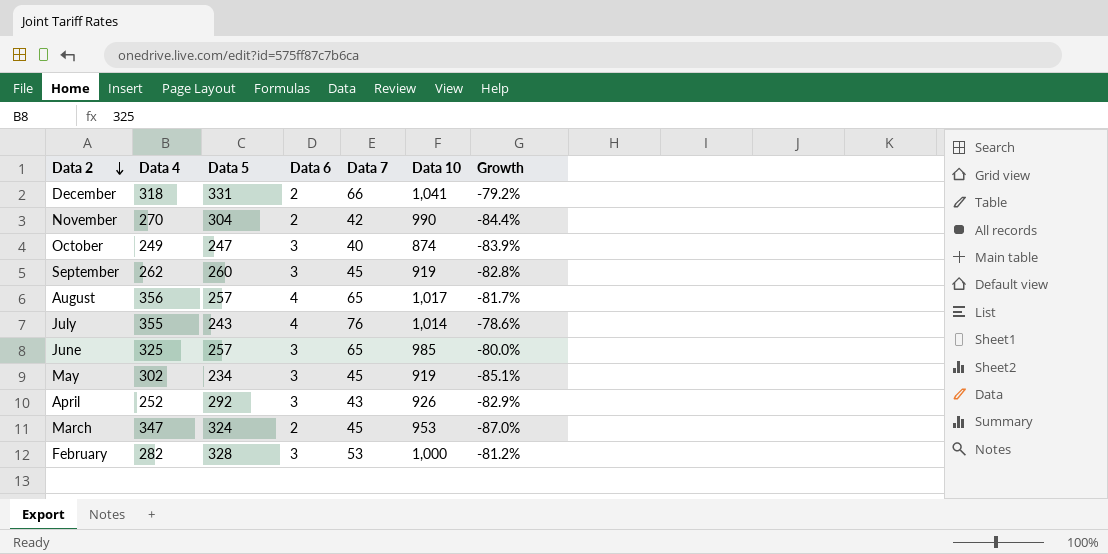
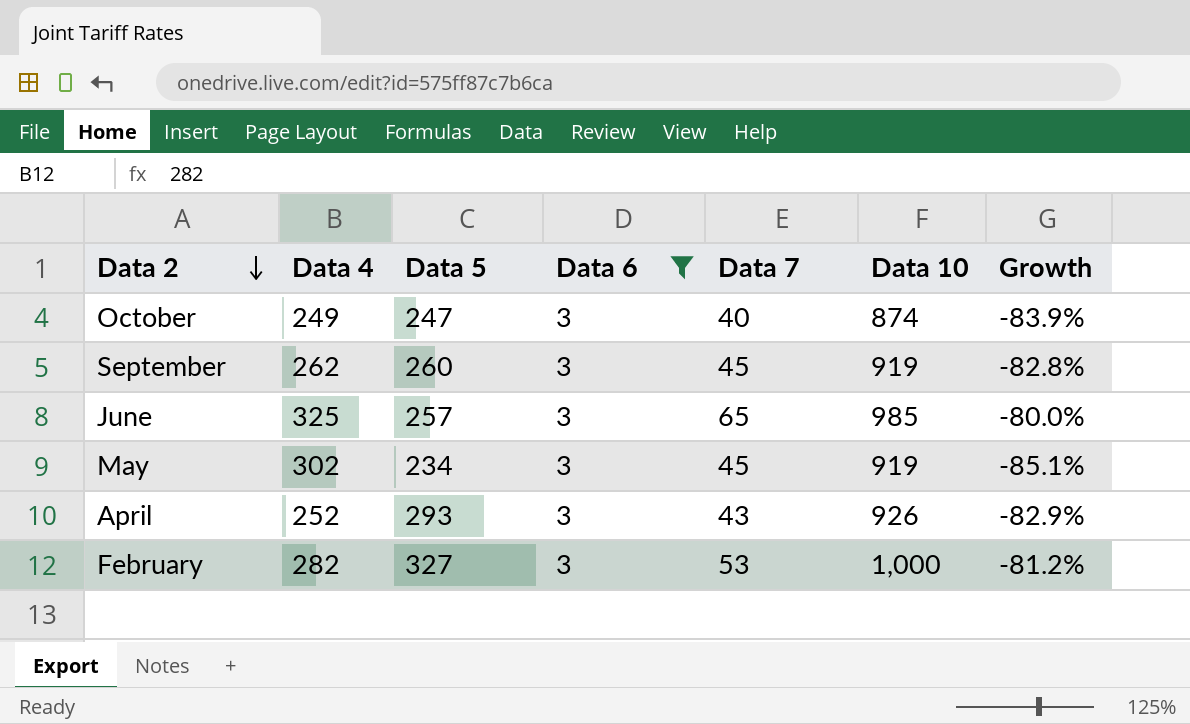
filter: none -> Data 6 = 3
April | Data 5: 292 -> 293
February | Data 5: 328 -> 327

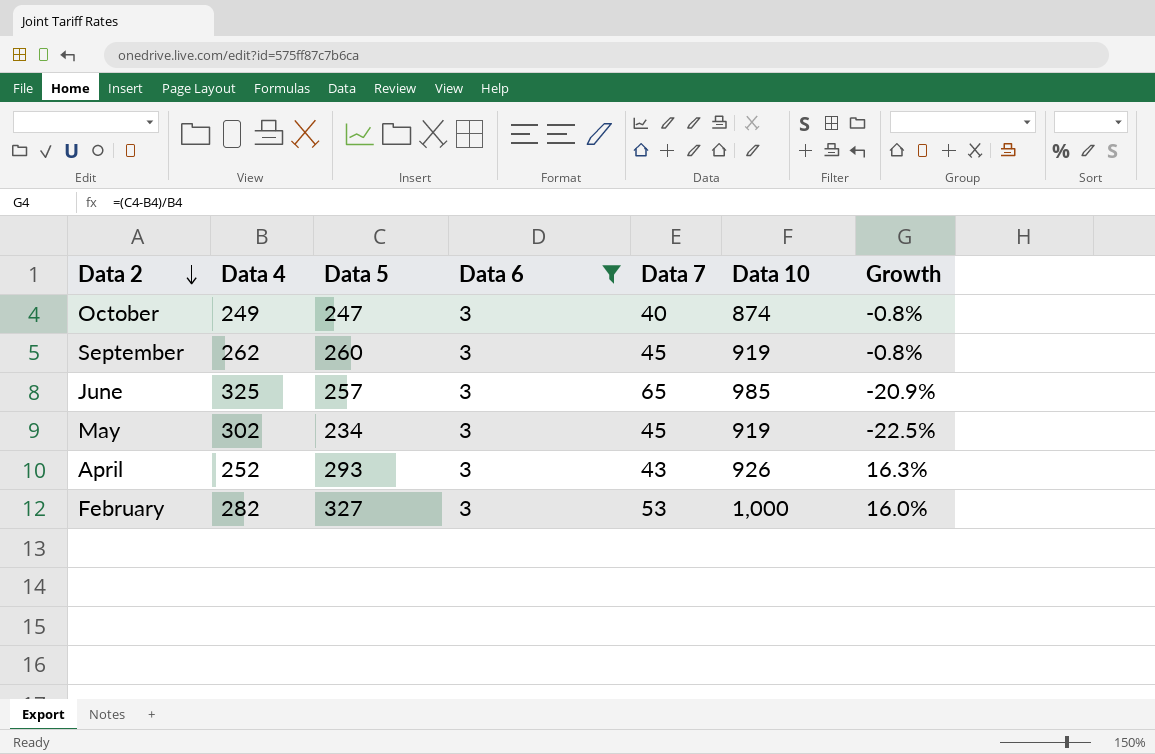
column Growth | formula: ([Data 7] - [Data 4]) / [Data 4] -> ([Data 5] - [Data 4]) / [Data 4]

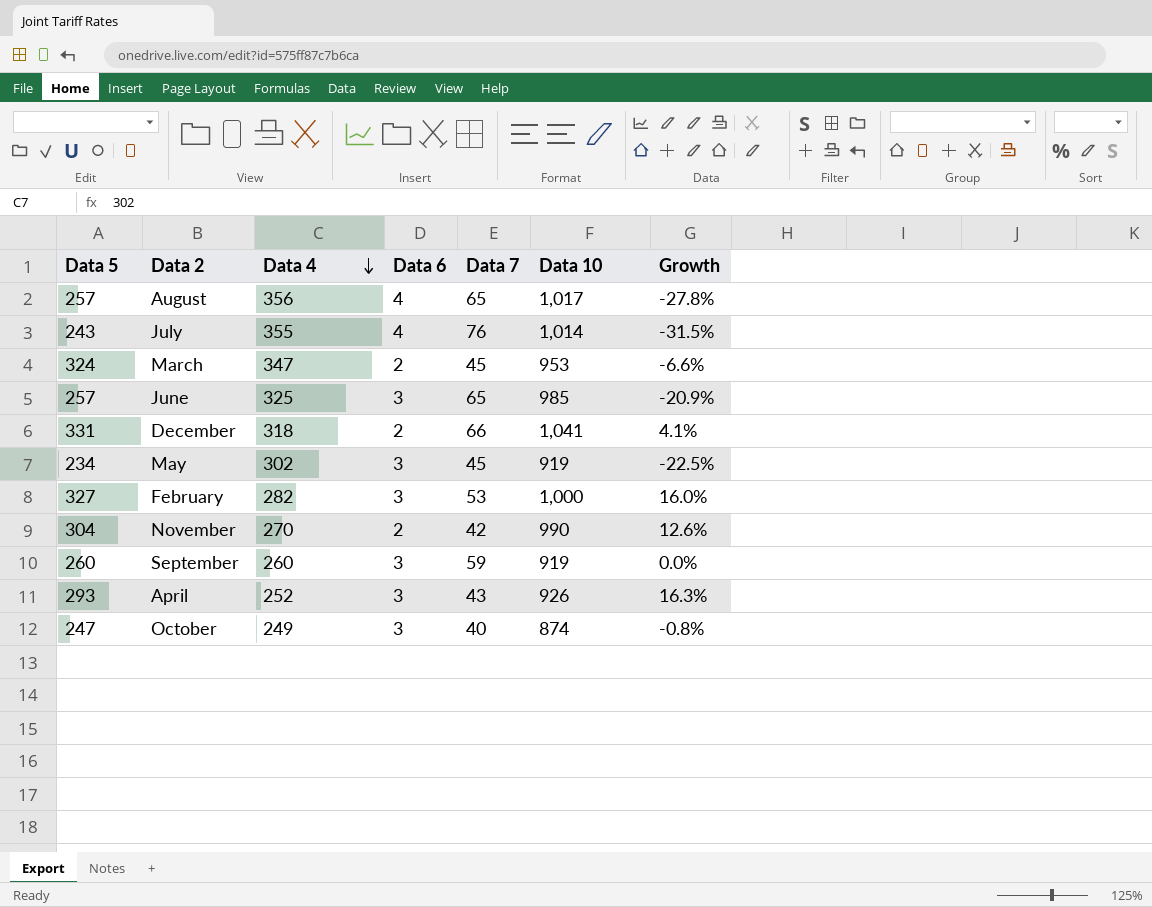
filter: Data 6 = 3 -> none
row order: Data 2 descending -> Data 4 descending
column Data 5 | position: 3 -> 1
September | Data 4: 262 -> 260
September | Data 7: 45 -> 59
September | Growth: -0.8% -> 0.0%

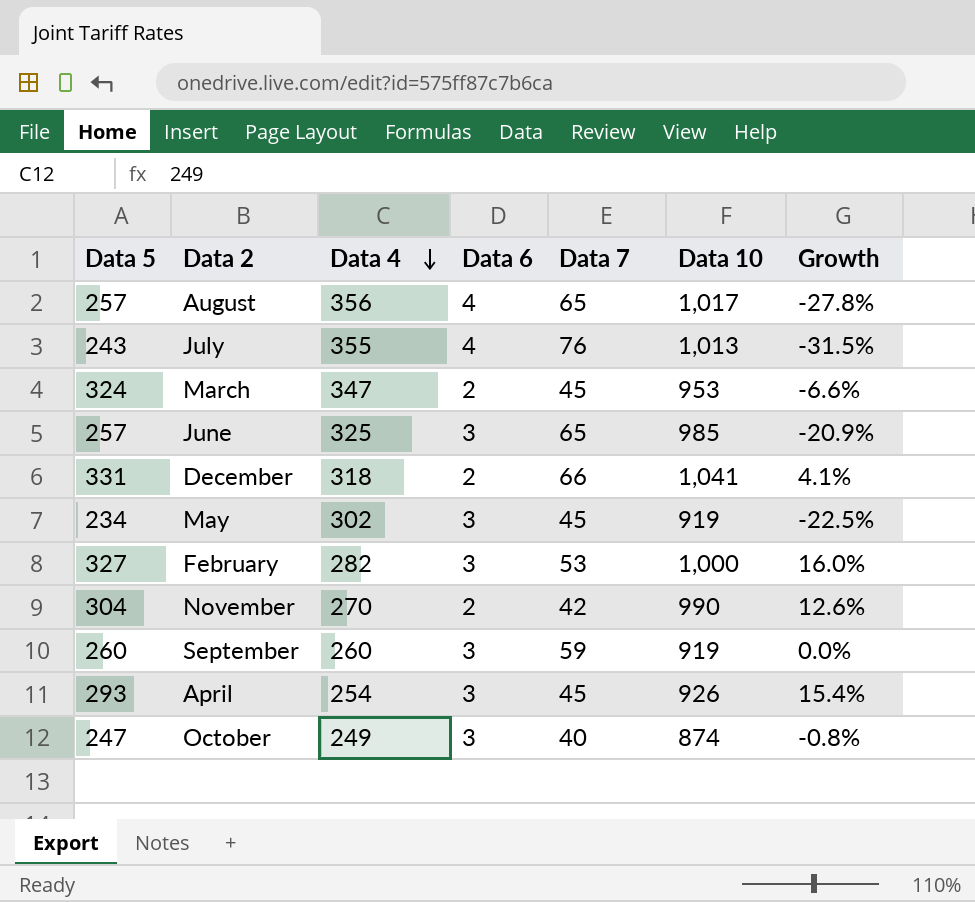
July | Data 10: 1,014 -> 1,013
April | Data 4: 252 -> 254
April | Data 7: 43 -> 45
April | Growth: 16.3% -> 15.4%

